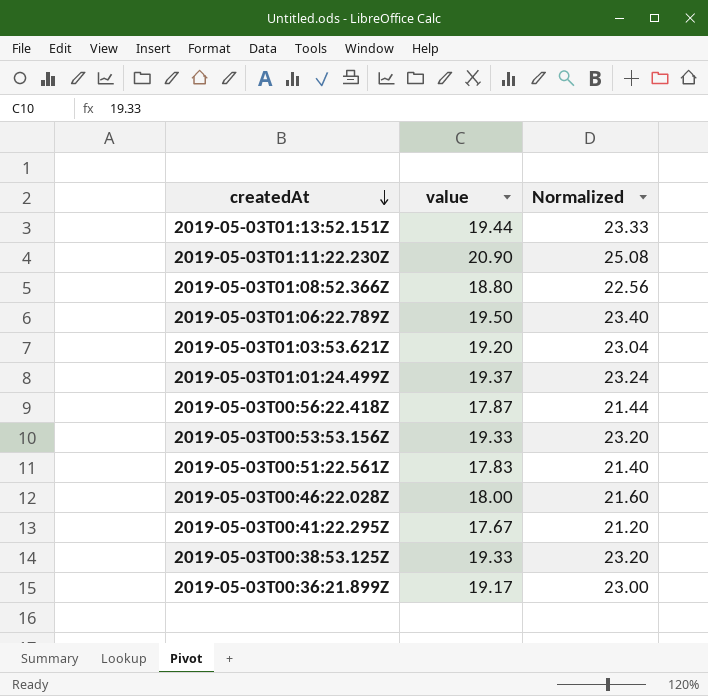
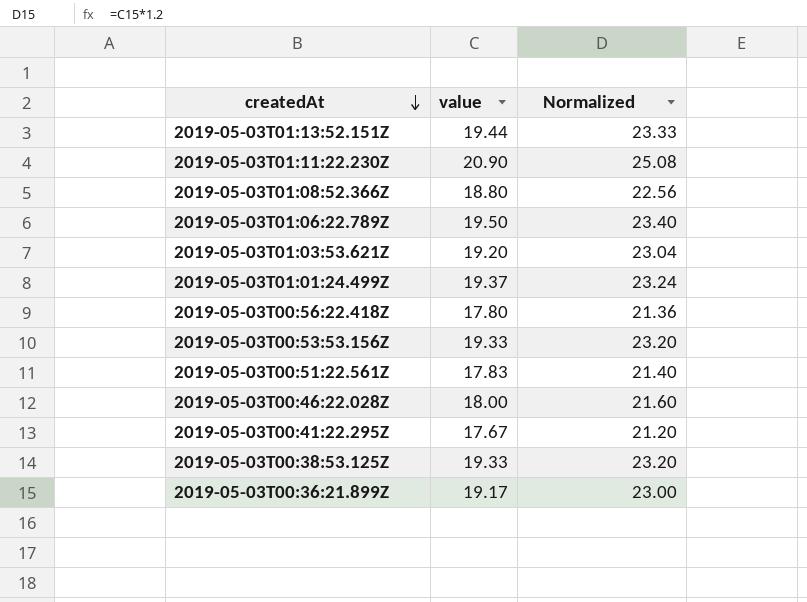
2019-05-03T00:56:22.418Z | value: 17.87 -> 17.80
2019-05-03T00:56:22.418Z | Normalized: 21.44 -> 21.36

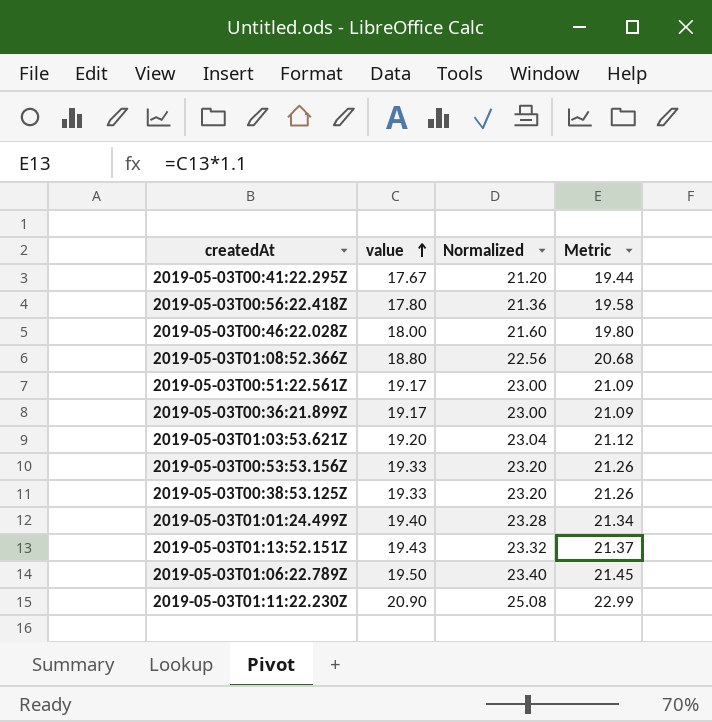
row order: createdAt descending -> value ascending
column Metric | formula: none -> [value] * 1.1
2019-05-03T00:51:22.561Z | value: 17.83 -> 19.17
2019-05-03T00:51:22.561Z | Normalized: 21.40 -> 23.00
2019-05-03T01:01:24.499Z | value: 19.37 -> 19.40
2019-05-03T01:01:24.499Z | Normalized: 23.24 -> 23.28
2019-05-03T01:13:52.151Z | value: 19.44 -> 19.43
2019-05-03T01:13:52.151Z | Normalized: 23.33 -> 23.32

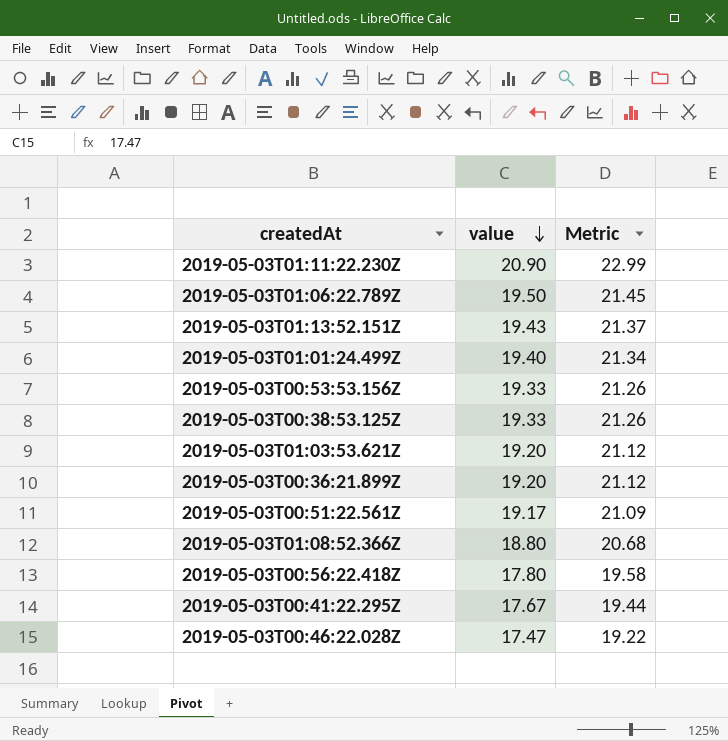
row order: value ascending -> value descending
column Normalized | formula: [value] * 1.2 -> none
2019-05-03T00:36:21.899Z | value: 19.17 -> 19.20
2019-05-03T00:36:21.899Z | Metric: 21.09 -> 21.12
2019-05-03T00:46:22.028Z | value: 18.00 -> 17.47
2019-05-03T00:46:22.028Z | Metric: 19.80 -> 19.22

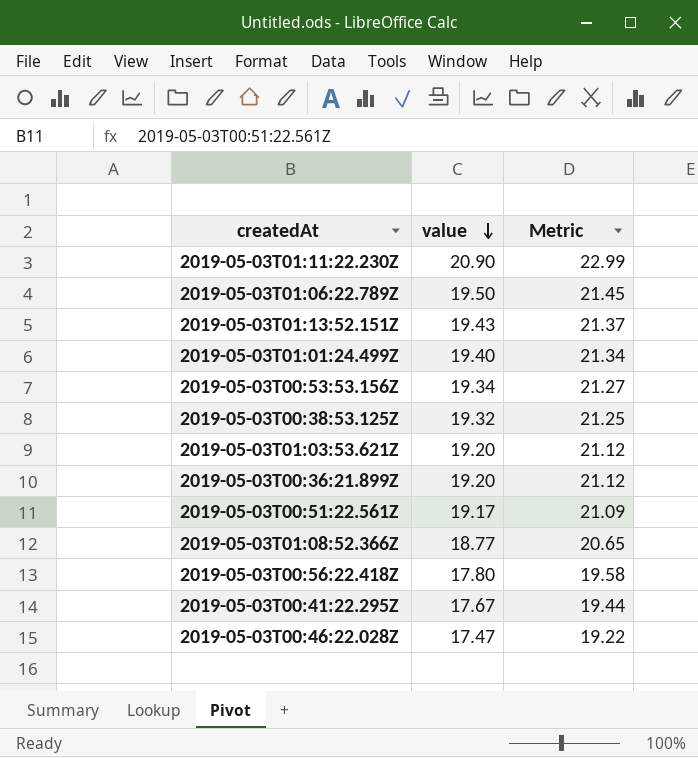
2019-05-03T00:53:53.156Z | value: 19.33 -> 19.34
2019-05-03T00:53:53.156Z | Metric: 21.26 -> 21.27
2019-05-03T00:38:53.125Z | value: 19.33 -> 19.32
2019-05-03T00:38:53.125Z | Metric: 21.26 -> 21.25
2019-05-03T01:08:52.366Z | value: 18.80 -> 18.77
2019-05-03T01:08:52.366Z | Metric: 20.68 -> 20.65

